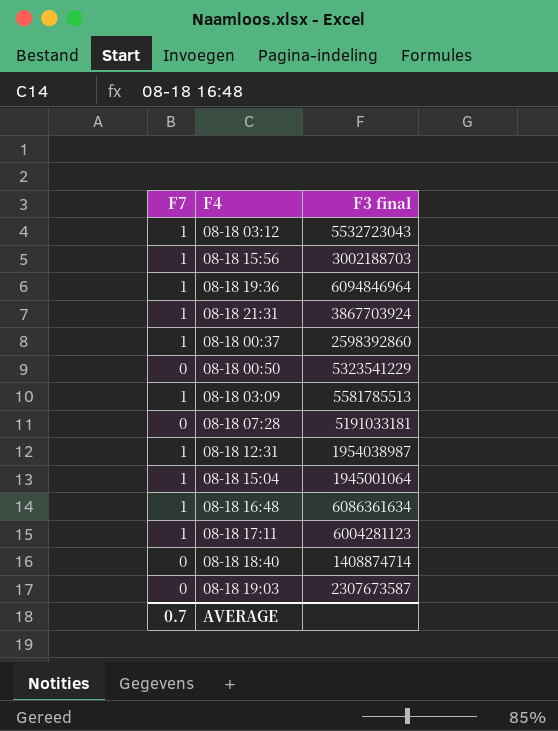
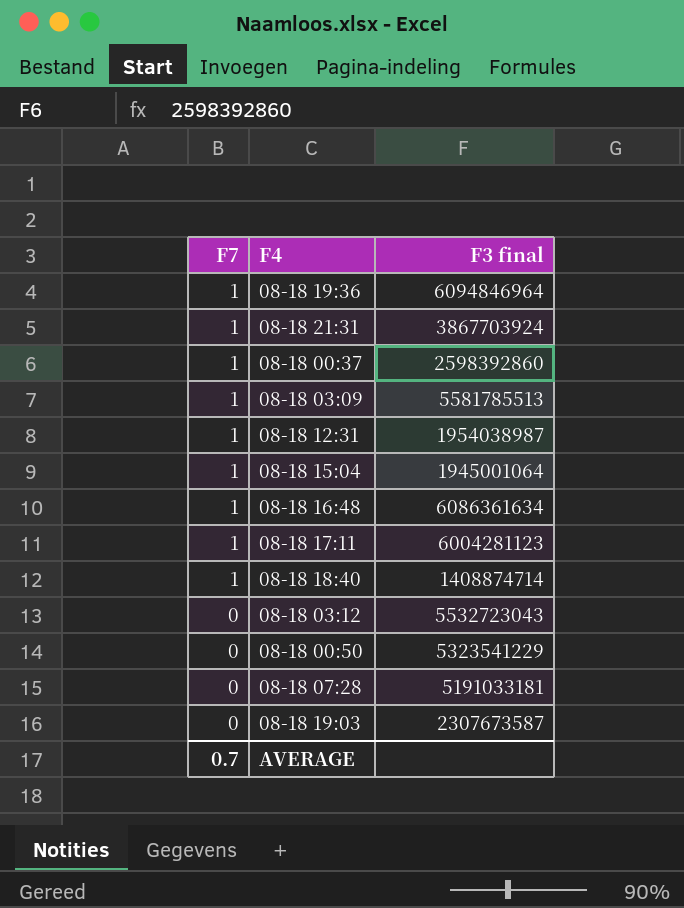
row order: none -> F7 descending
row 08-18 15:56: 1 | 3002188703 -> none
08-18 18:40 | F7: 0 -> 1
08-18 03:12 | F7: 1 -> 0

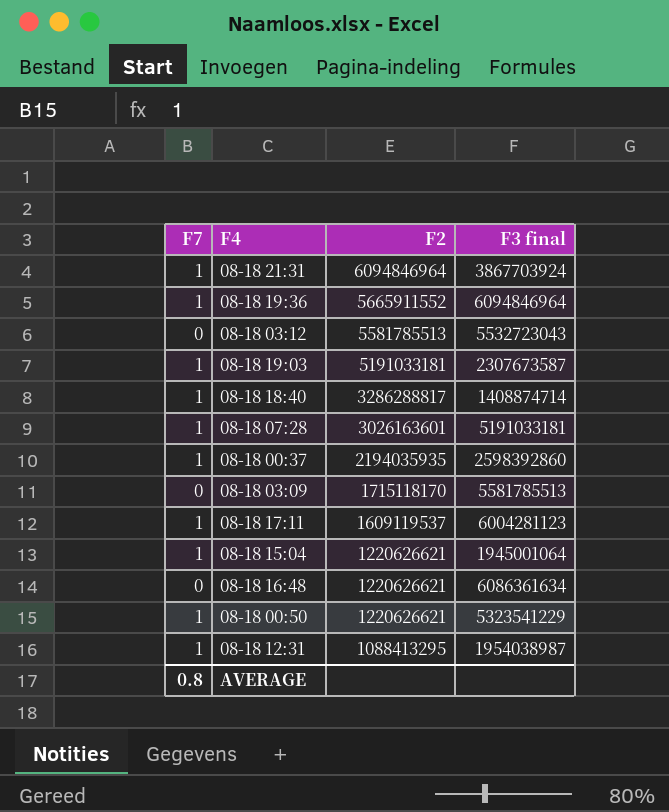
row order: F7 descending -> F2 descending
column F2 | position: none -> 3
08-18 19:03 | F7: 0 -> 1
08-18 07:28 | F7: 0 -> 1
08-18 03:09 | F7: 1 -> 0
08-18 16:48 | F7: 1 -> 0
08-18 00:50 | F7: 0 -> 1
AVERAGE | F7: 0.7 -> 0.8

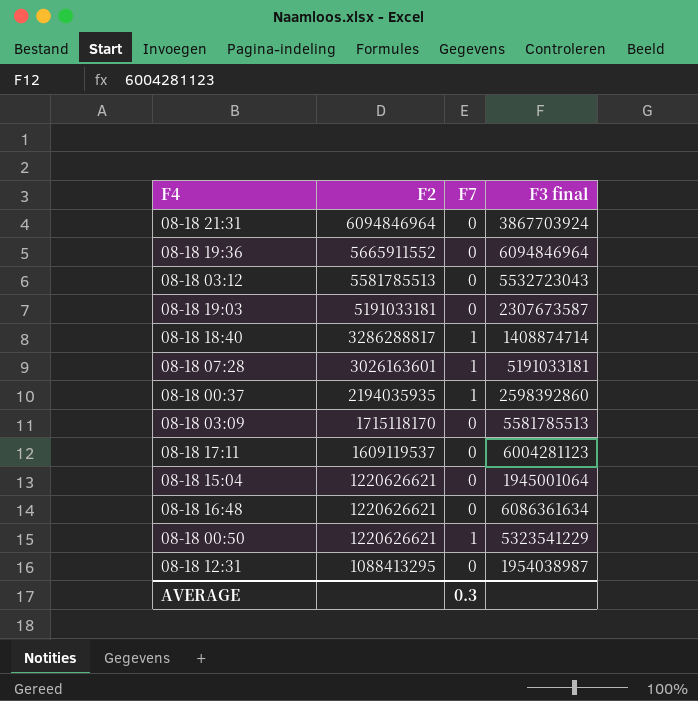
column F7 | position: 1 -> 3
08-18 21:31 | F7: 1 -> 0
08-18 19:36 | F7: 1 -> 0
08-18 19:03 | F7: 1 -> 0
08-18 17:11 | F7: 1 -> 0
08-18 15:04 | F7: 1 -> 0
08-18 12:31 | F7: 1 -> 0
AVERAGE | F7: 0.8 -> 0.3

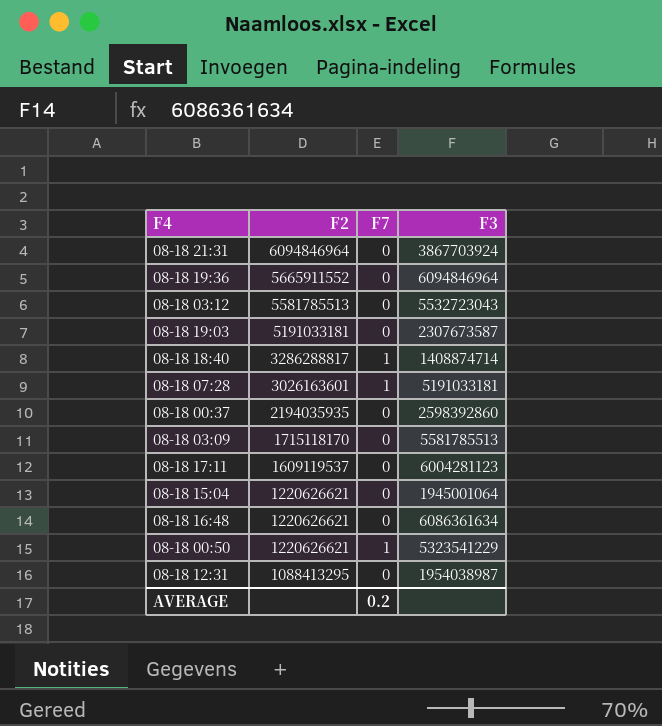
column name: F3 final -> F3
08-18 00:37 | F7: 1 -> 0
AVERAGE | F7: 0.3 -> 0.2

